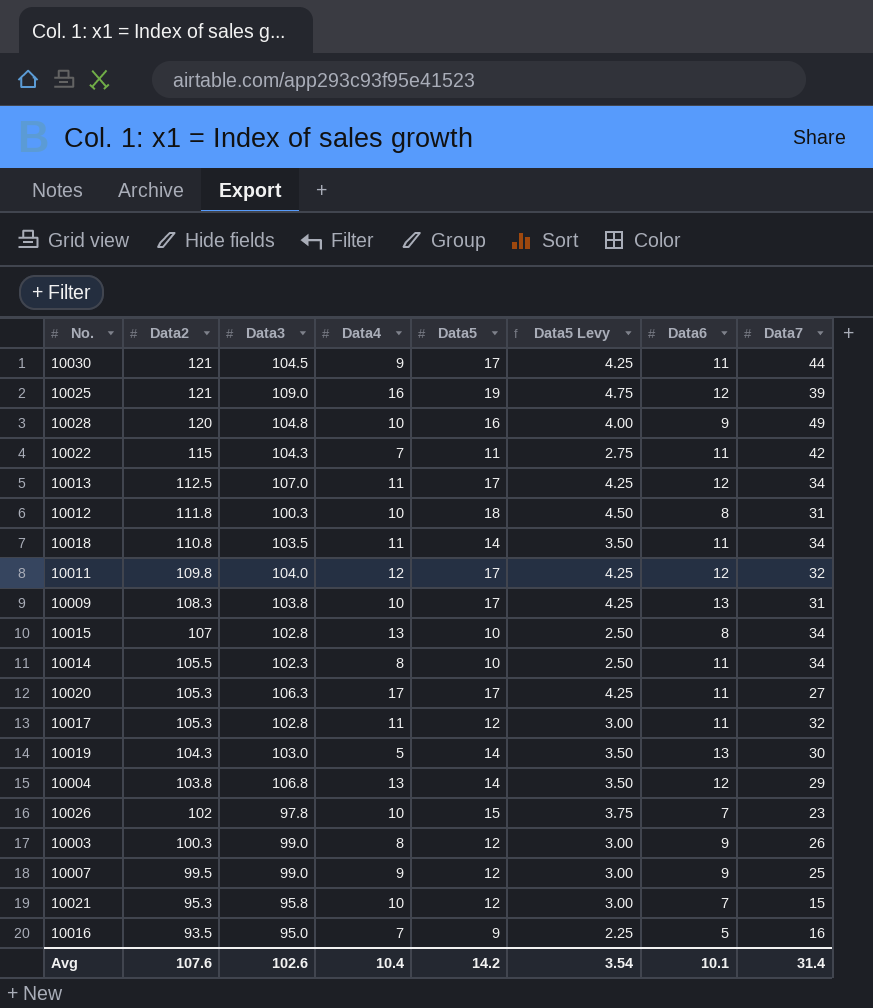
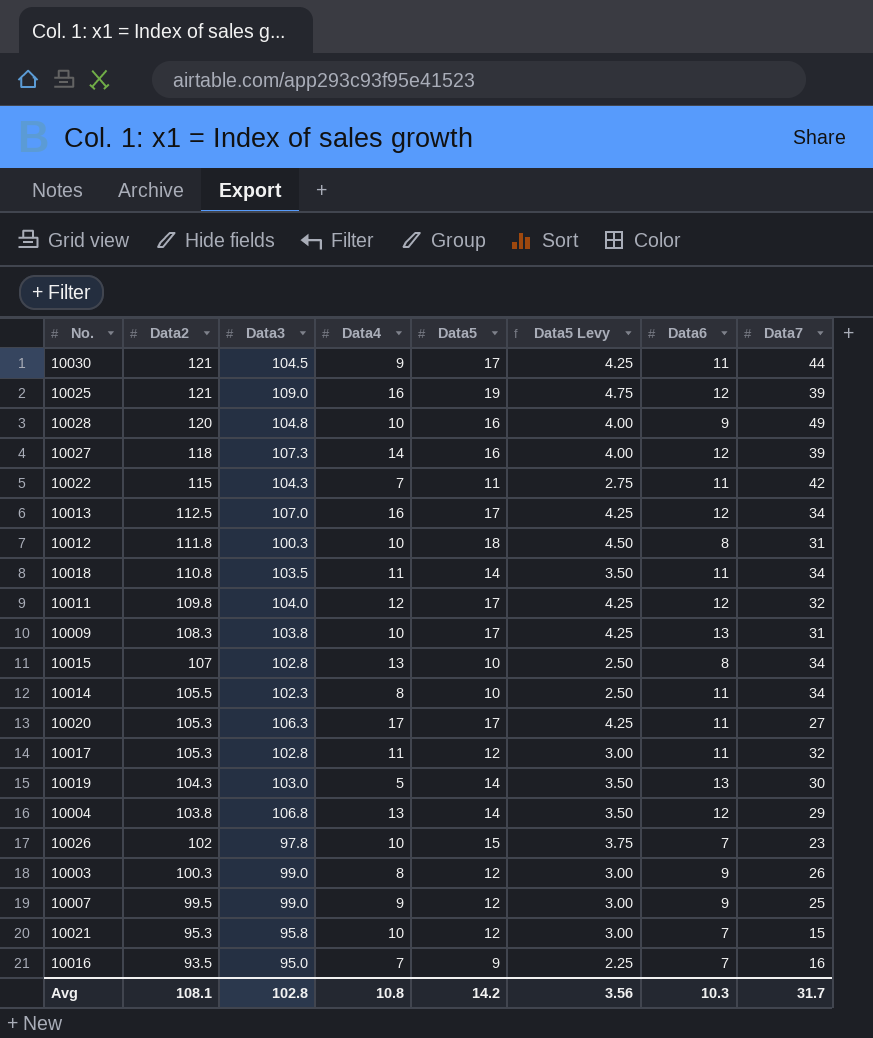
row 10027: none -> 118 | 107.3 | 14 | 16 | 4.00 | 12 | 39
10013 | Data4: 11 -> 16
10016 | Data6: 5 -> 7
Avg | Data2: 107.6 -> 108.1
Avg | Data3: 102.6 -> 102.8
Avg | Data4: 10.4 -> 10.8
Avg | Data5 Levy: 3.54 -> 3.56
Avg | Data6: 10.1 -> 10.3
Avg | Data7: 31.4 -> 31.7

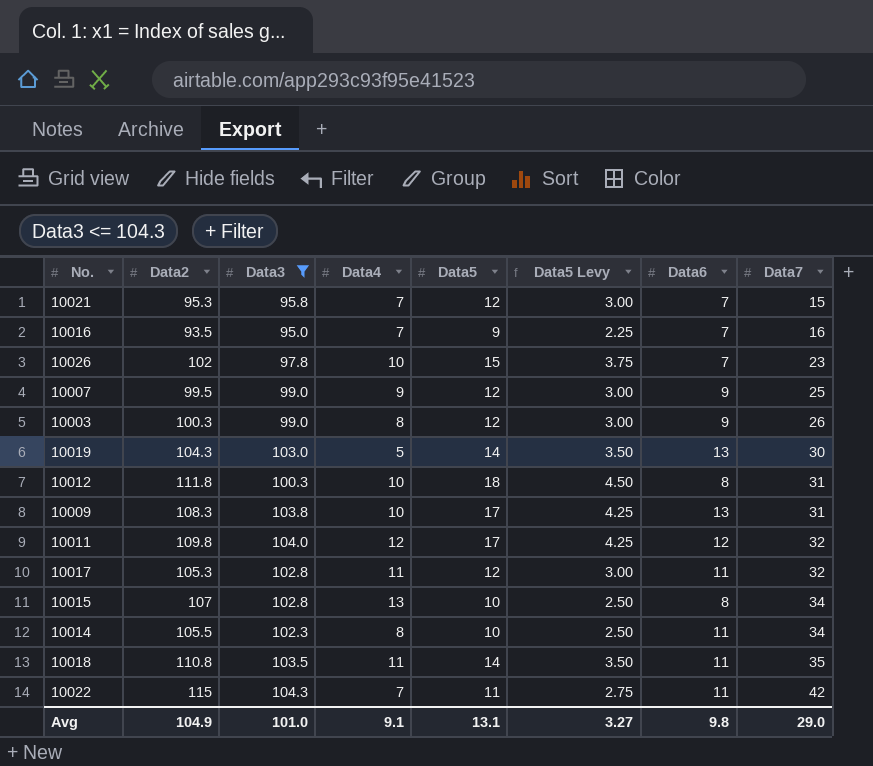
filter: none -> Data3 <= 104.3
row order: Data2 descending -> Data7 ascending
10021 | Data4: 10 -> 7
10018 | Data7: 34 -> 35
Avg | Data2: 108.1 -> 104.9
Avg | Data3: 102.8 -> 101.0
Avg | Data4: 10.8 -> 9.1
Avg | Data5: 14.2 -> 13.1
Avg | Data5 Levy: 3.56 -> 3.27
Avg | Data6: 10.3 -> 9.8
Avg | Data7: 31.7 -> 29.0

